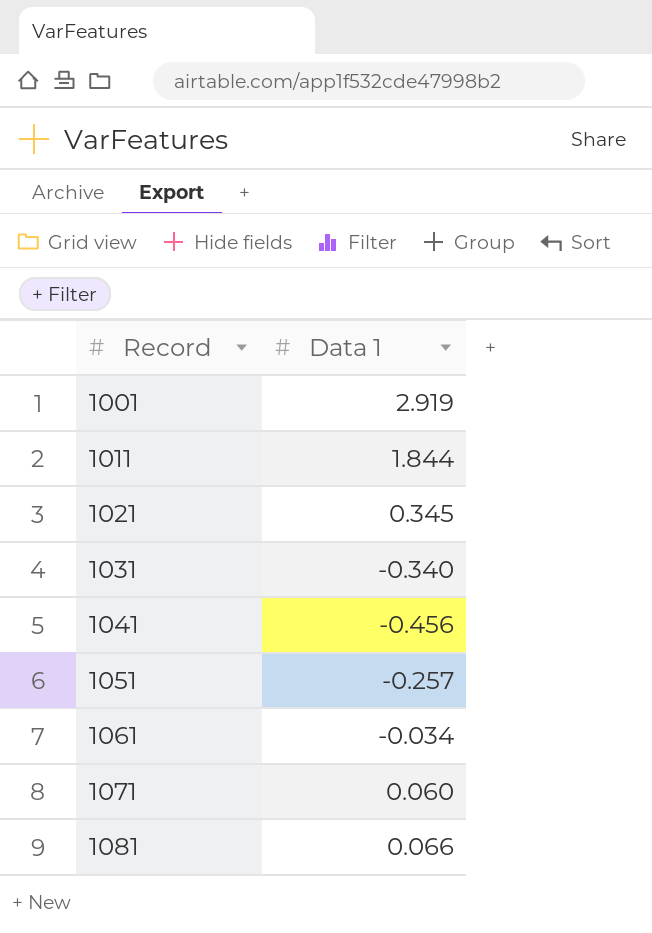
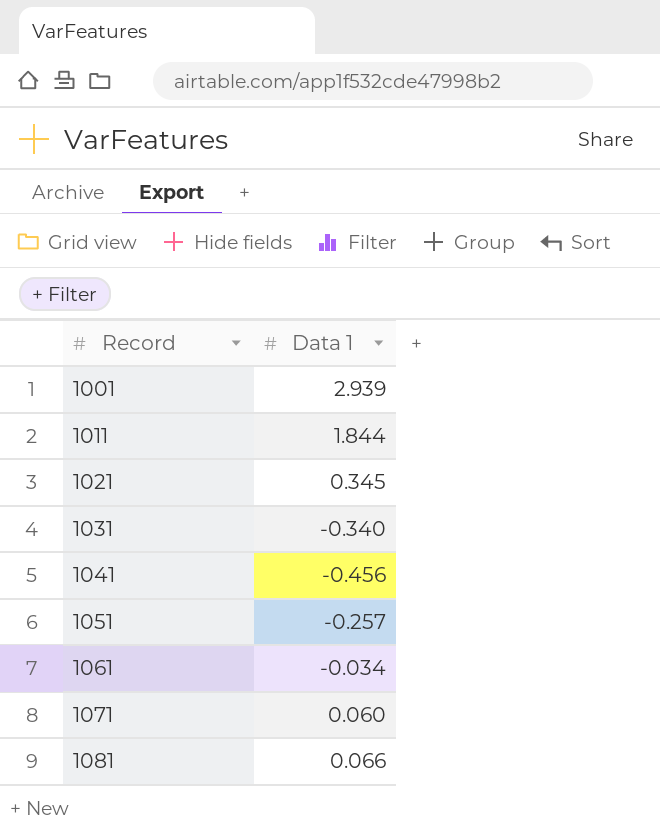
1001 | Data 1: 2.919 -> 2.939

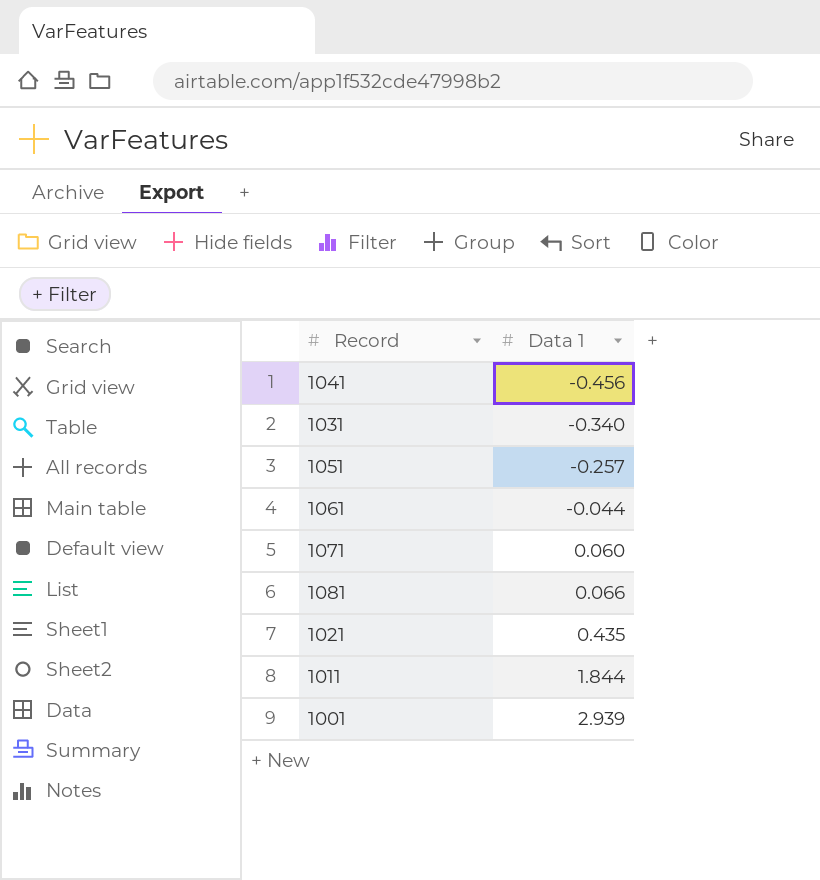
row order: Record ascending -> Data 1 ascending
1061 | Data 1: -0.034 -> -0.044
1021 | Data 1: 0.345 -> 0.435

